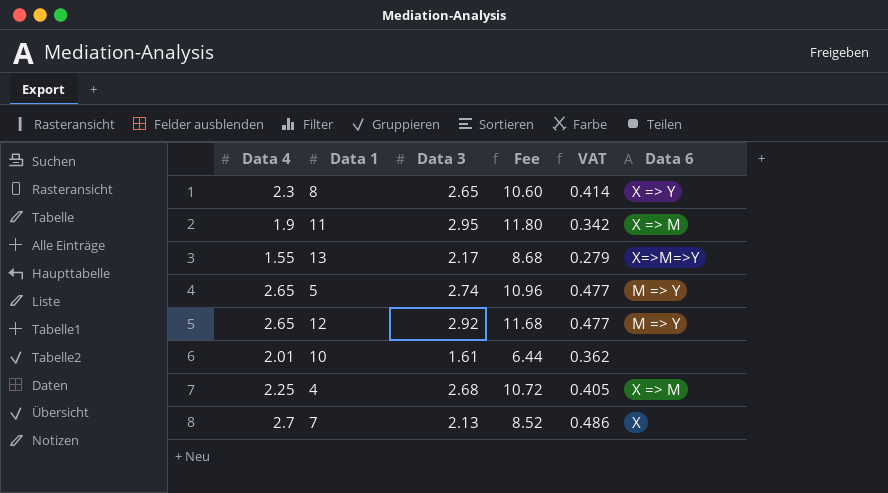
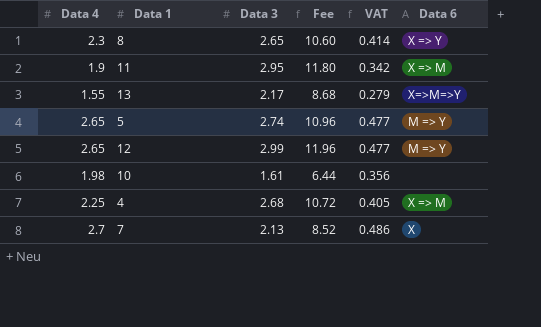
12 | Data 3: 2.92 -> 2.99
12 | Fee: 11.68 -> 11.96
10 | Data 4: 2.01 -> 1.98
10 | VAT: 0.362 -> 0.356

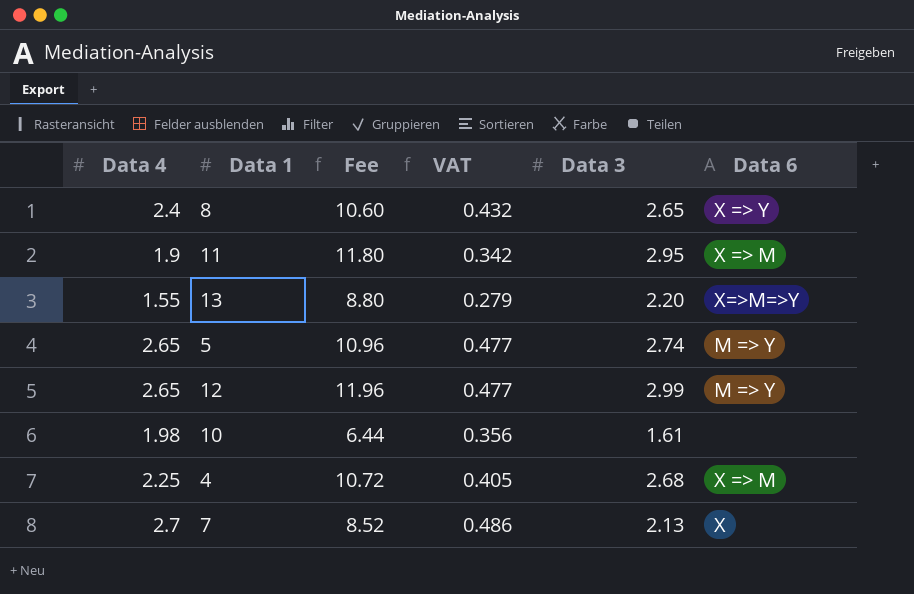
column Data 3 | position: 3 -> 5
8 | Data 4: 2.3 -> 2.4
8 | VAT: 0.414 -> 0.432
13 | Fee: 8.68 -> 8.80
13 | Data 3: 2.17 -> 2.20

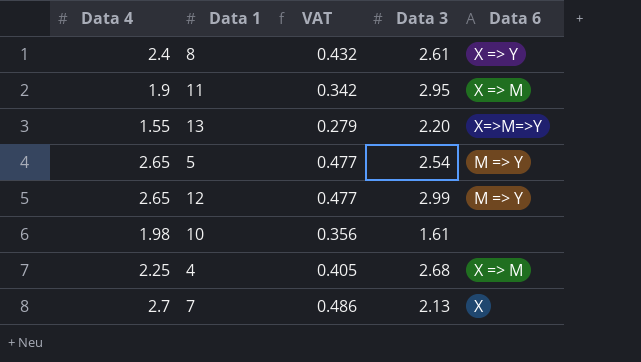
column Fee | formula: [Data 3] * 4 -> none
8 | Data 3: 2.65 -> 2.61
5 | Data 3: 2.74 -> 2.54

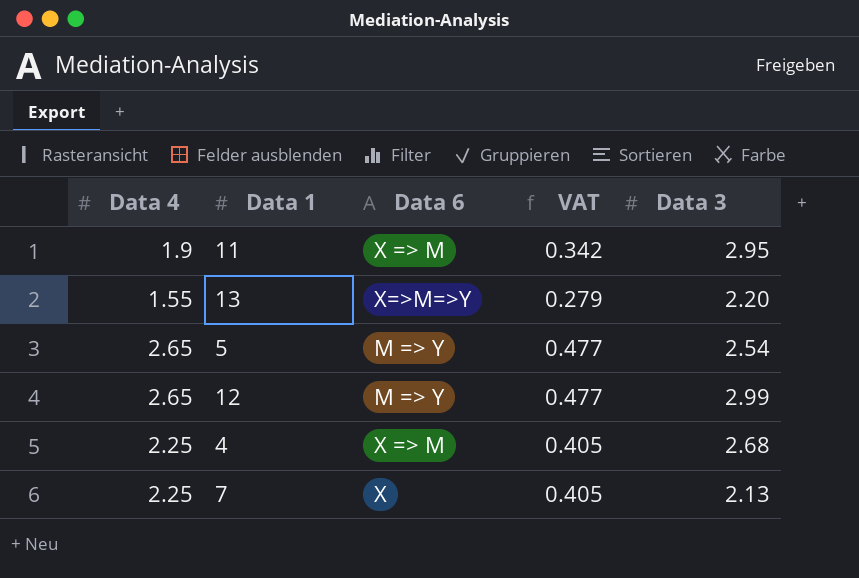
column Data 6 | position: 5 -> 3
row 8: 2.4 | 0.432 | 2.61 | X => Y -> none
row 10: 1.98 | 0.356 | 1.61 | none -> none
7 | Data 4: 2.7 -> 2.25
7 | VAT: 0.486 -> 0.405

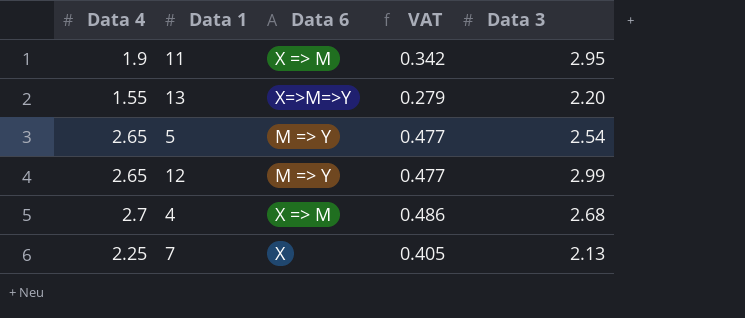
4 | Data 4: 2.25 -> 2.7
4 | VAT: 0.405 -> 0.486

